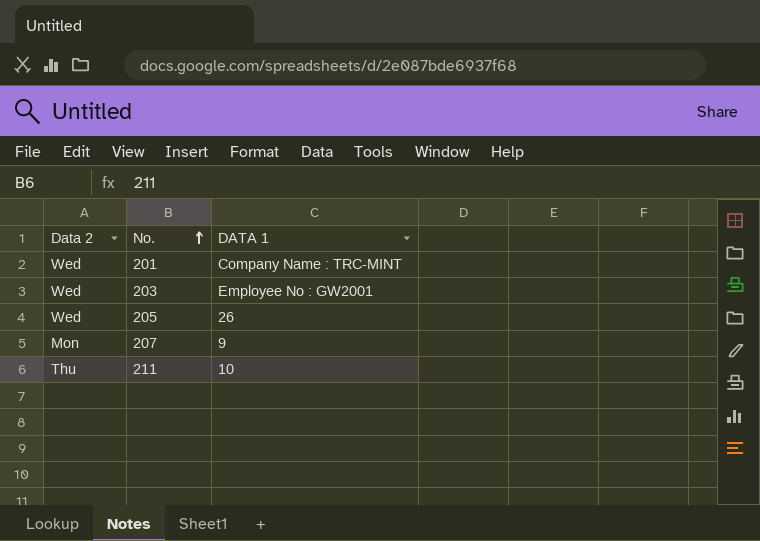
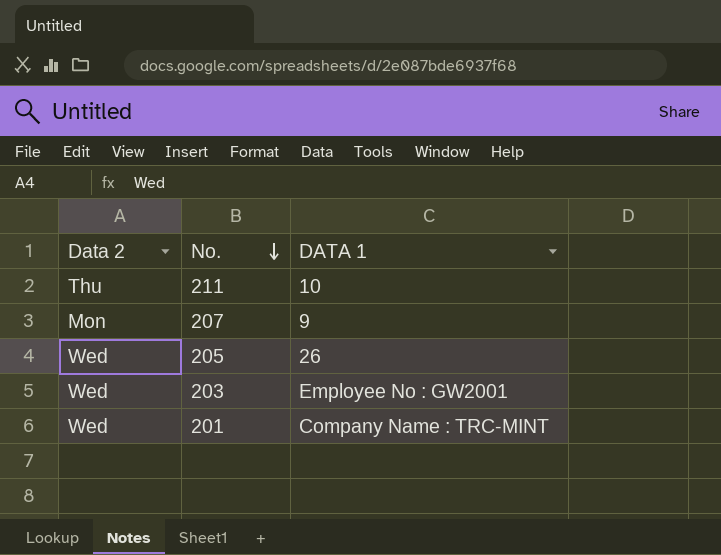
row order: No. ascending -> No. descending

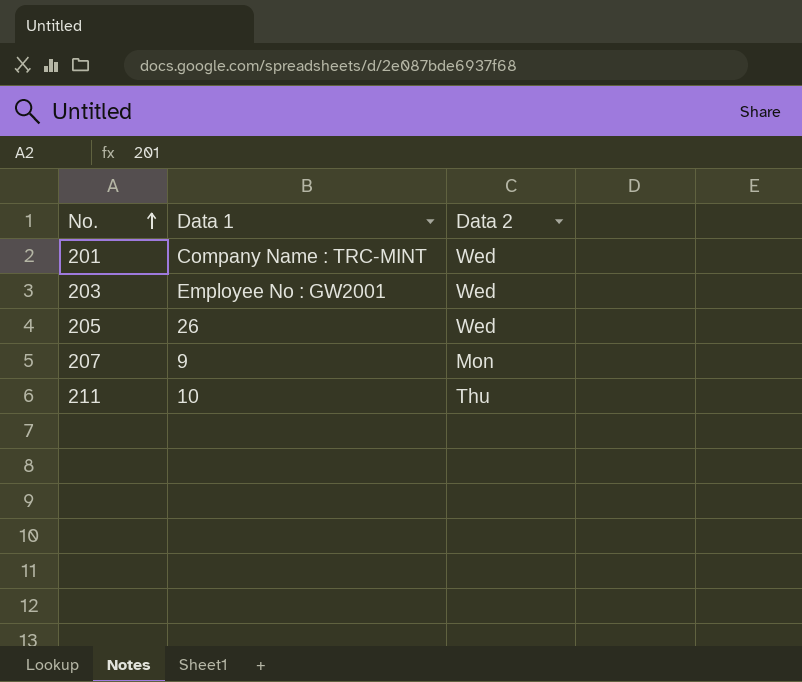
row order: No. descending -> No. ascending
column name: DATA 1 -> Data 1
column Data 2 | position: 1 -> 3

